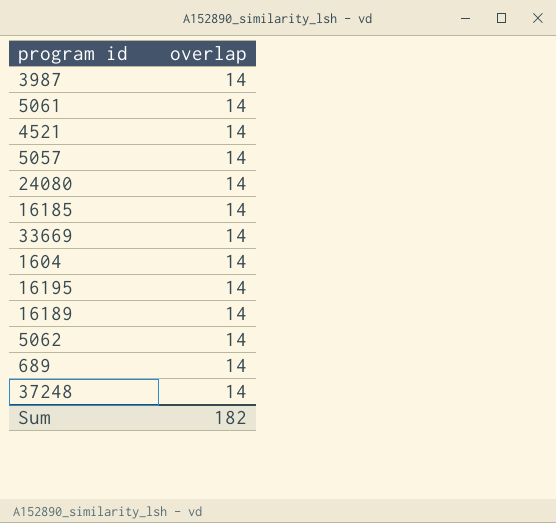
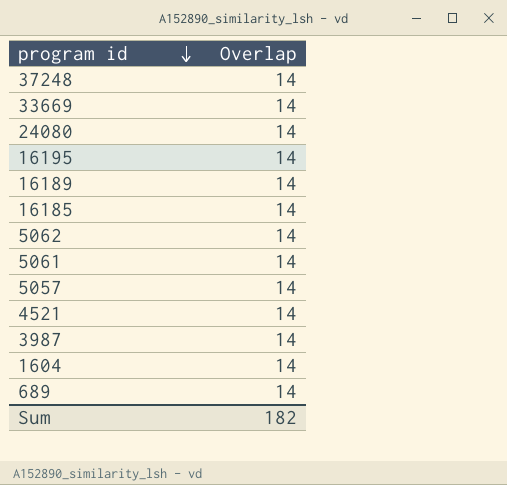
row order: none -> program id descending
column name: overlap -> Overlap

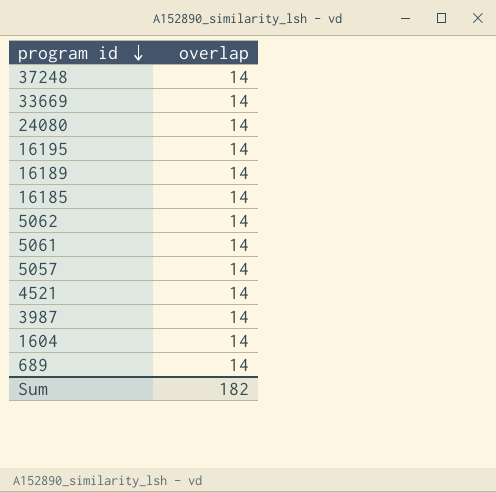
column name: Overlap -> overlap

